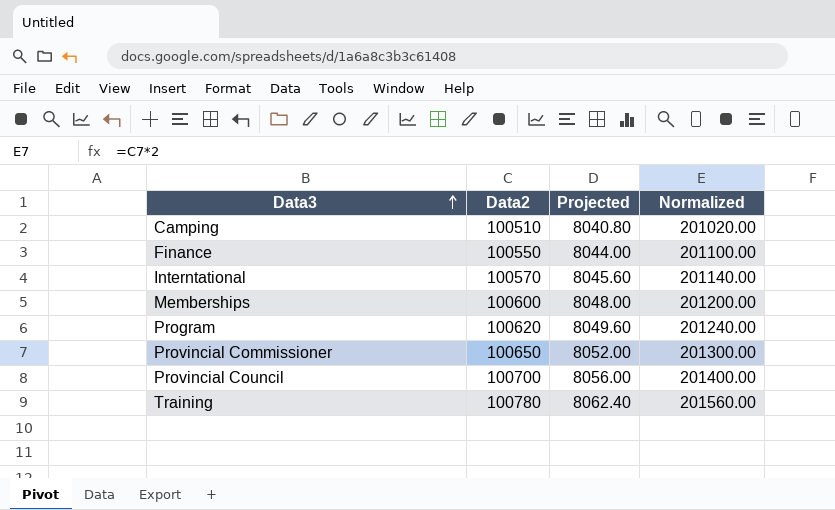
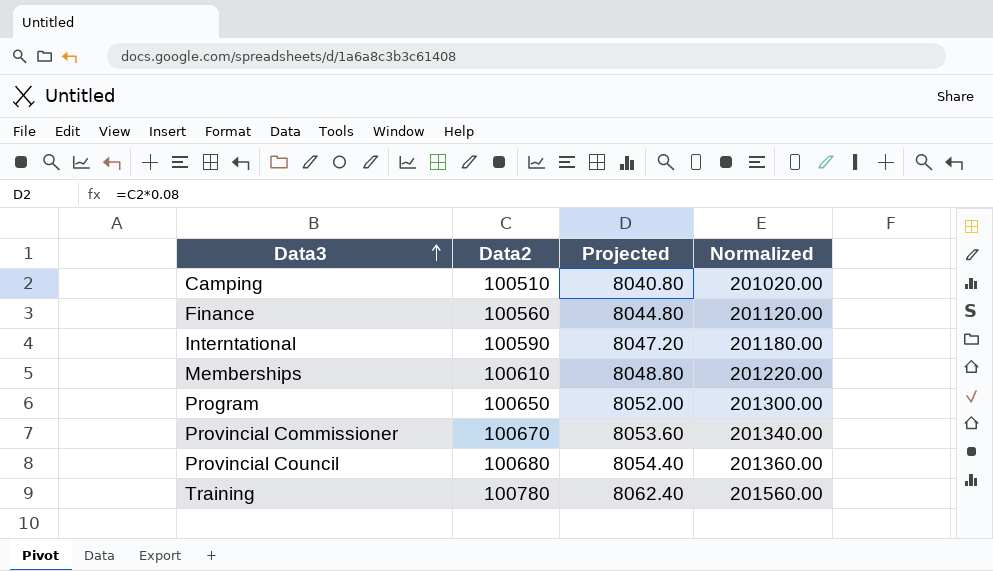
Finance | Data2: 100550 -> 100560
Finance | Projected: 8044.00 -> 8044.80
Finance | Normalized: 201100.00 -> 201120.00
Interntational | Data2: 100570 -> 100590
Interntational | Projected: 8045.60 -> 8047.20
Interntational | Normalized: 201140.00 -> 201180.00
Memberships | Data2: 100600 -> 100610
Memberships | Projected: 8048.00 -> 8048.80
Memberships | Normalized: 201200.00 -> 201220.00
Program | Data2: 100620 -> 100650
Program | Projected: 8049.60 -> 8052.00
Program | Normalized: 201240.00 -> 201300.00
Provincial Commissioner | Data2: 100650 -> 100670
Provincial Commissioner | Projected: 8052.00 -> 8053.60
Provincial Commissioner | Normalized: 201300.00 -> 201340.00
Provincial Council | Data2: 100700 -> 100680
Provincial Council | Projected: 8056.00 -> 8054.40
Provincial Council | Normalized: 201400.00 -> 201360.00

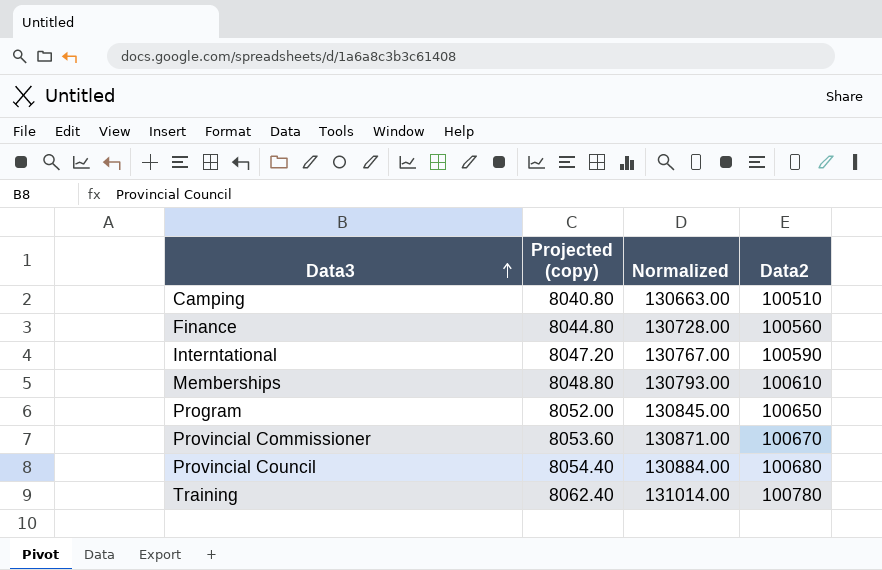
column name: Projected -> Projected (copy)
column Normalized | formula: [Data2] * 2 -> [Data2] * 1.3
column Data2 | position: 2 -> 4

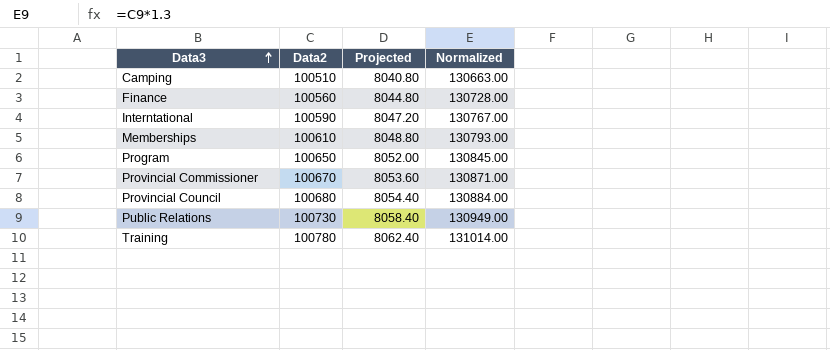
column Data2 | position: 4 -> 2
column name: Projected (copy) -> Projected
row Public Relations: none -> 100730 | 8058.40 | 130949.00

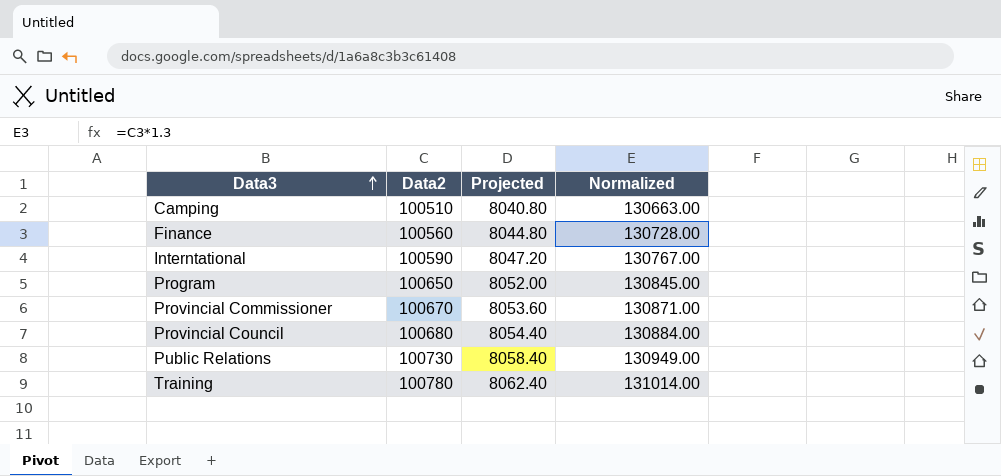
row Memberships: 100610 | 8048.80 | 130793.00 -> none

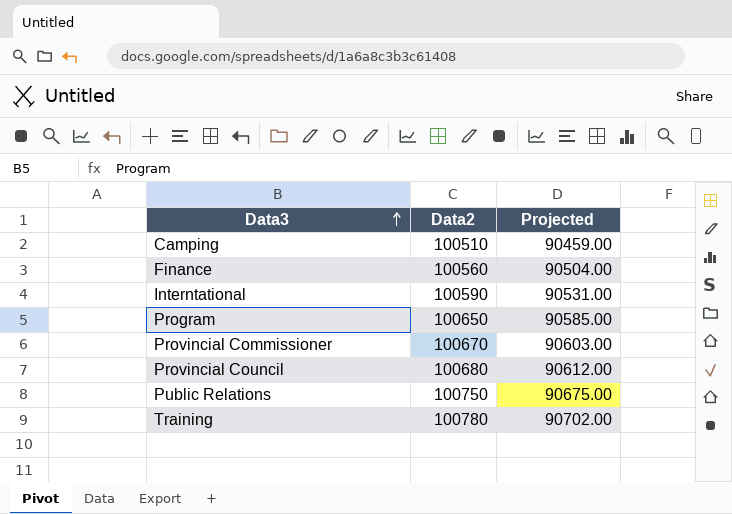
column Normalized | formula: [Data2] * 1.3 -> none
column Projected | formula: [Data2] * 0.08 -> [Data2] * 0.9
Public Relations | Data2: 100730 -> 100750

